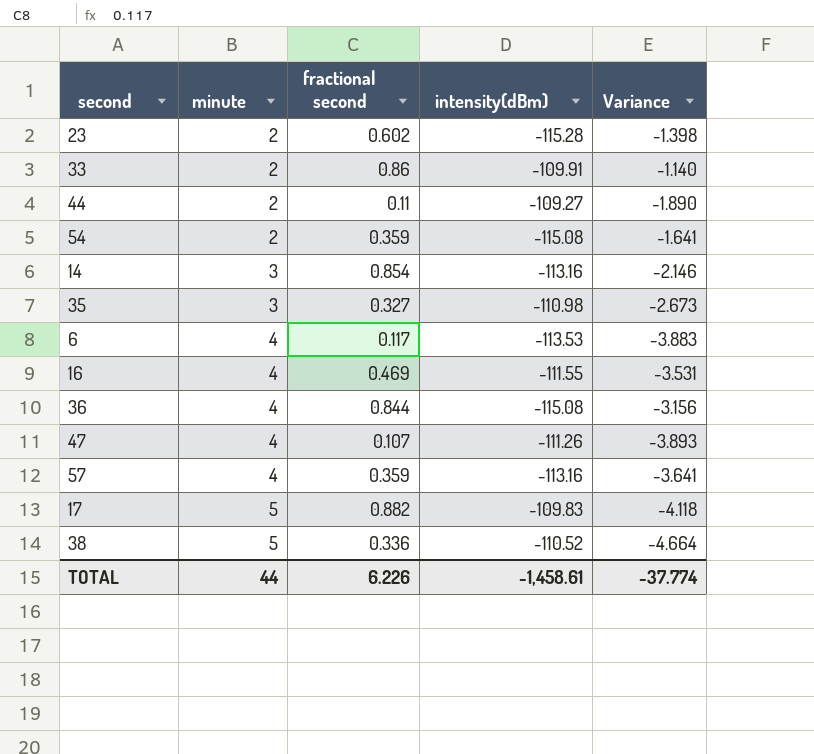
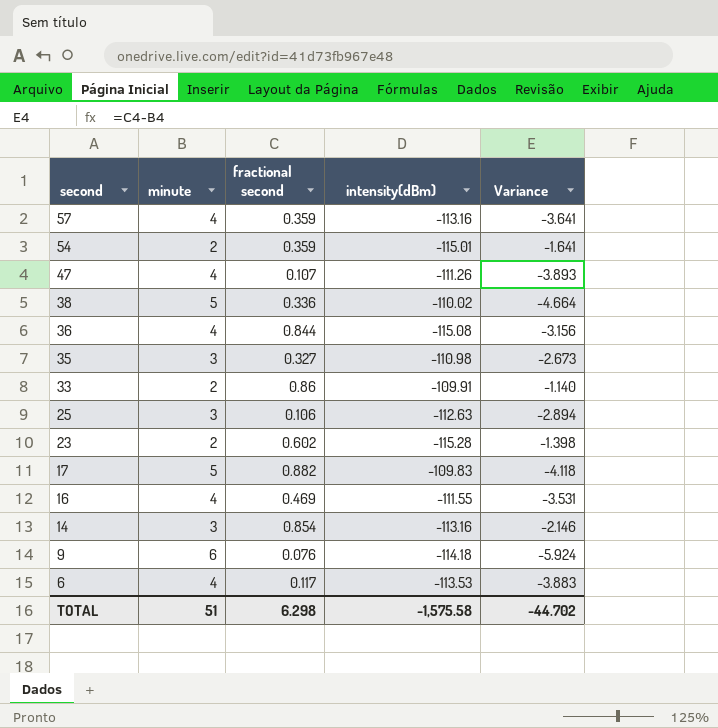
row order: minute ascending -> second descending
row 44: 2 | 0.11 | -109.27 | -1.890 -> none
54 | intensity(dBm): -115.08 -> -115.01
38 | intensity(dBm): -110.52 -> -110.02
row 25: none -> 3 | 0.106 | -112.63 | -2.894
row 9: none -> 6 | 0.076 | -114.18 | -5.924
TOTAL | minute: 44 -> 51
TOTAL | fractional second: 6.226 -> 6.298
TOTAL | intensity(dBm): -1,458.61 -> -1,575.58
TOTAL | Variance: -37.774 -> -44.702

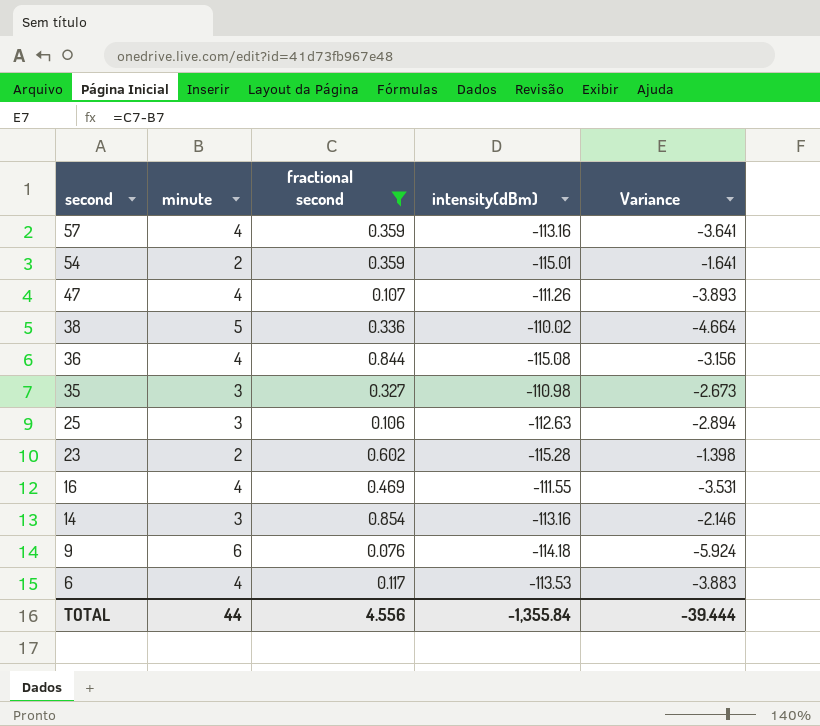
filter: none -> fractional second <= 0.854
TOTAL | minute: 51 -> 44
TOTAL | fractional second: 6.298 -> 4.556
TOTAL | intensity(dBm): -1,575.58 -> -1,355.84
TOTAL | Variance: -44.702 -> -39.444

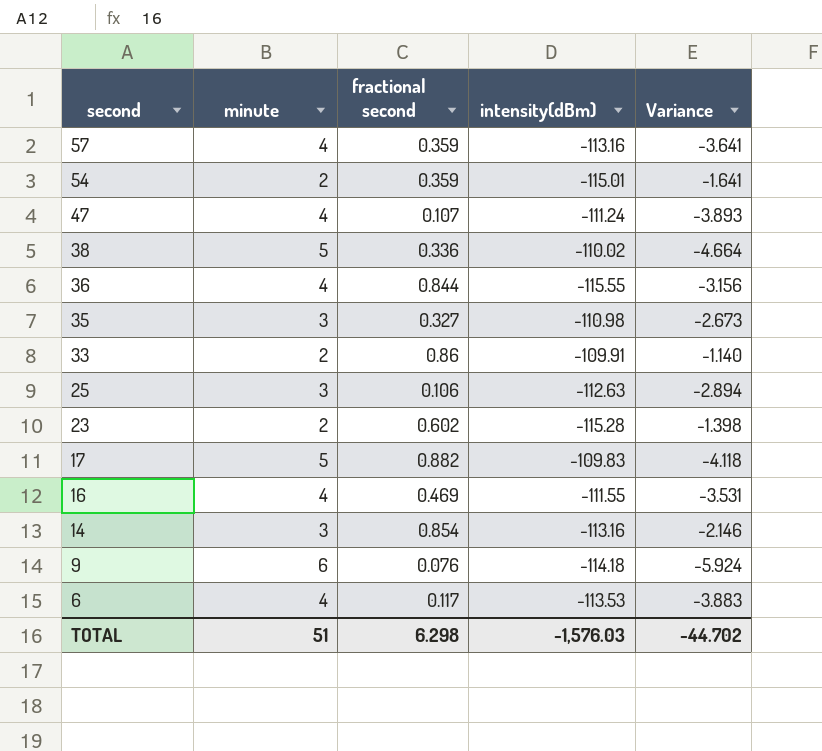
filter: fractional second <= 0.854 -> none
47 | intensity(dBm): -111.26 -> -111.24
36 | intensity(dBm): -115.08 -> -115.55
TOTAL | minute: 44 -> 51
TOTAL | fractional second: 4.556 -> 6.298
TOTAL | intensity(dBm): -1,355.84 -> -1,576.03
TOTAL | Variance: -39.444 -> -44.702

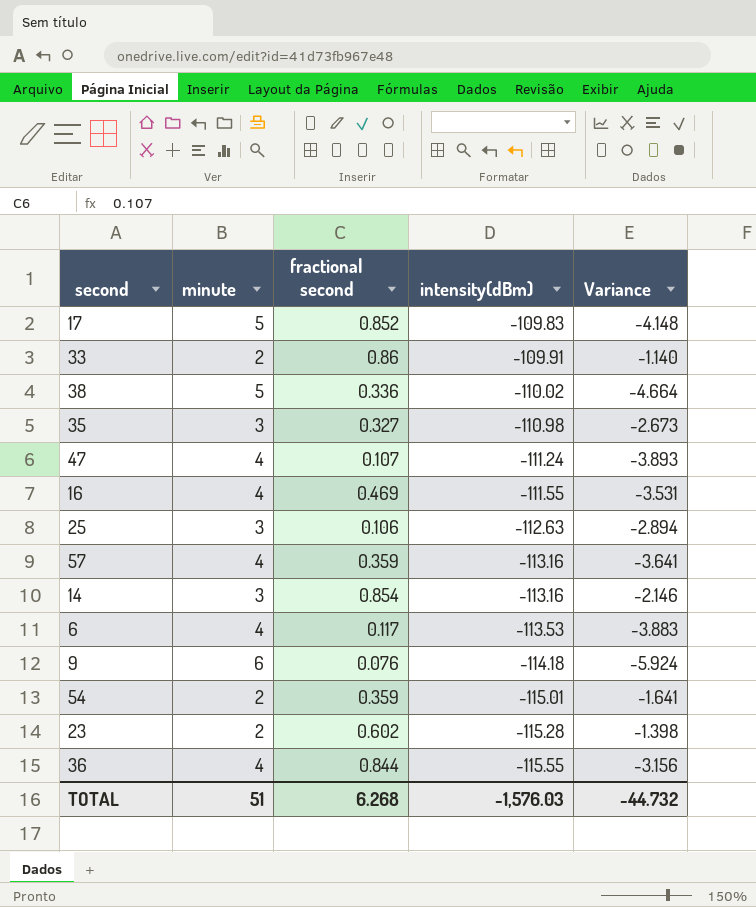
row order: second descending -> intensity(dBm) descending
17 | fractional second: 0.882 -> 0.852
17 | Variance: -4.118 -> -4.148
TOTAL | fractional second: 6.298 -> 6.268
TOTAL | Variance: -44.702 -> -44.732

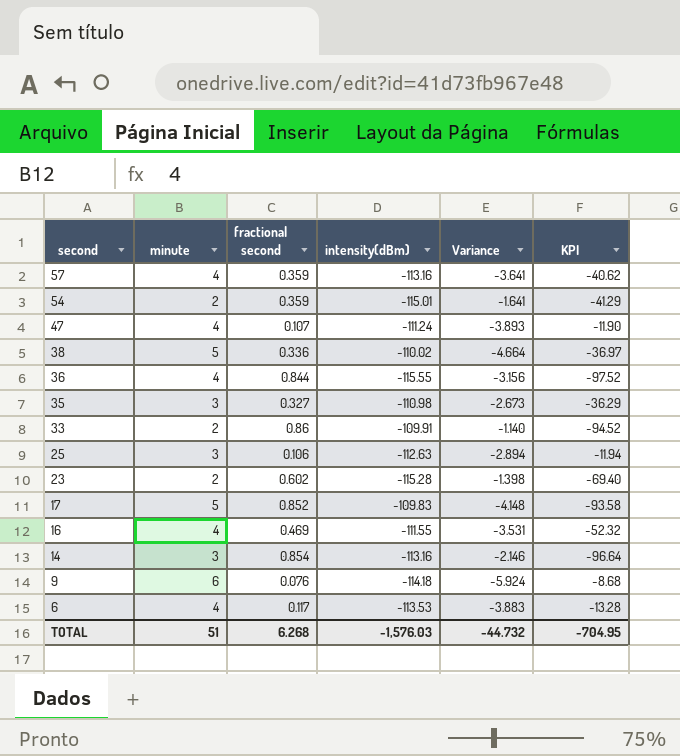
row order: intensity(dBm) descending -> second descending
column KPI | formula: none -> [fractional second] * [intensity(dBm)]

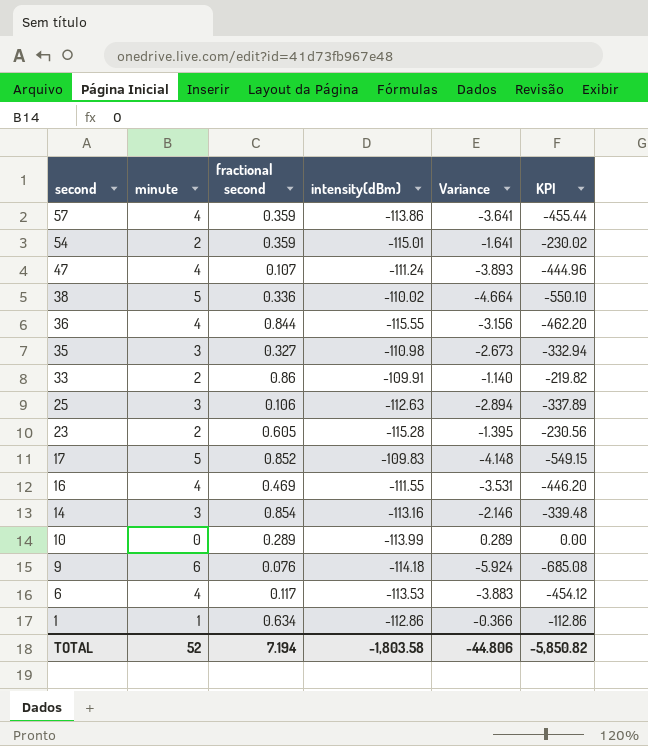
column KPI | formula: [fractional second] * [intensity(dBm)] -> [minute] * [intensity(dBm)]
57 | intensity(dBm): -113.16 -> -113.86
23 | fractional second: 0.602 -> 0.605
23 | Variance: -1.398 -> -1.395
row 10: none -> 0 | 0.289 | -113.99 | 0.289 | 0.00
row 1: none -> 1 | 0.634 | -112.86 | -0.366 | -112.86
TOTAL | minute: 51 -> 52
TOTAL | fractional second: 6.268 -> 7.194
TOTAL | intensity(dBm): -1,576.03 -> -1,803.58
TOTAL | Variance: -44.732 -> -44.806
TOTAL | KPI: -704.95 -> -5,850.82

